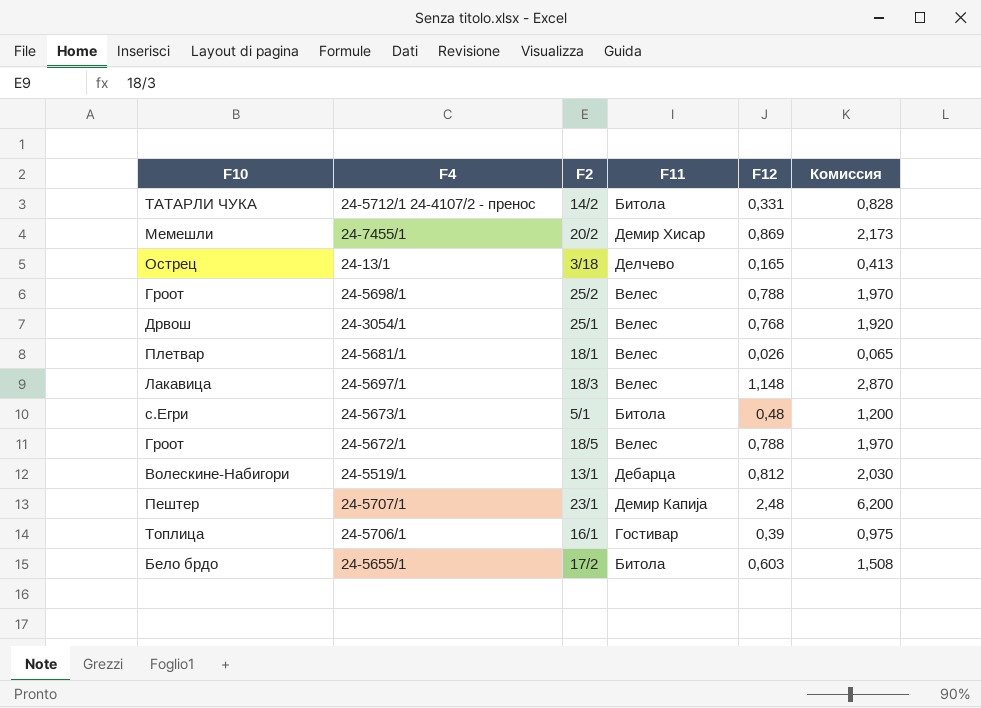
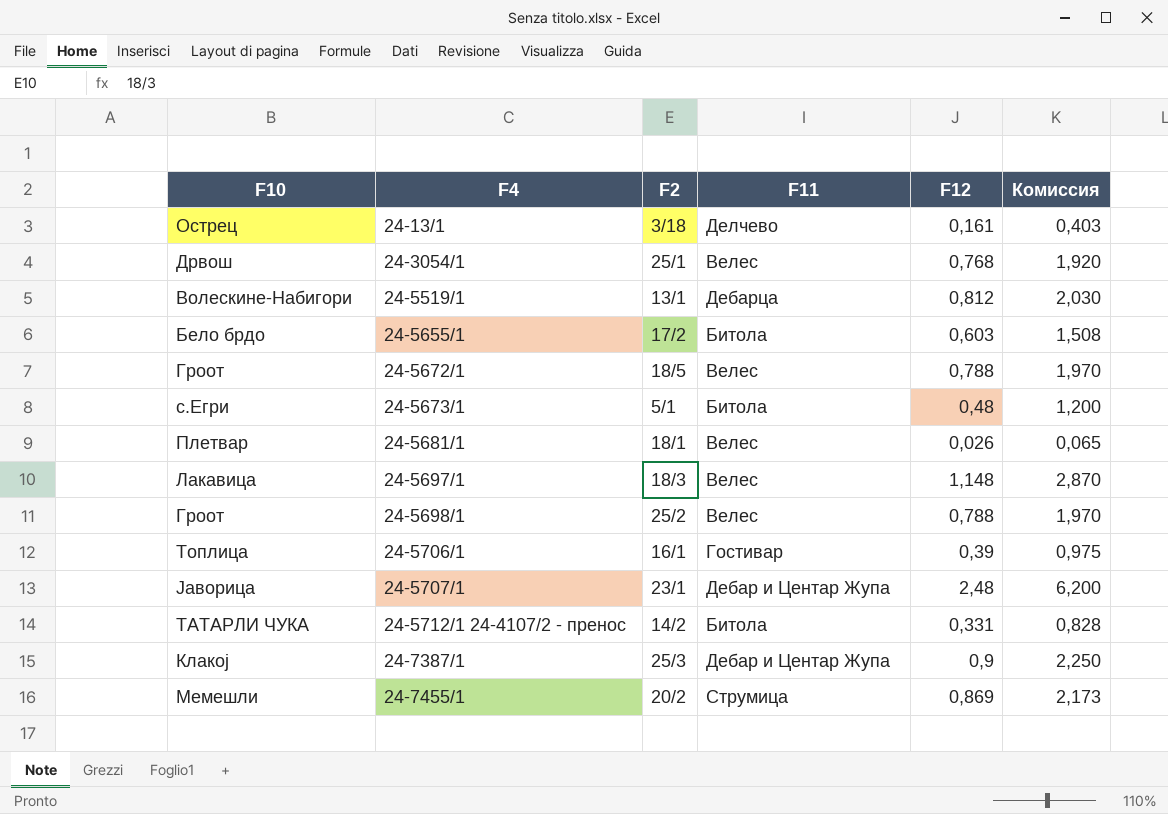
row order: none -> F4 ascending
24-13/1 | F12: 0,165 -> 0,161
24-13/1 | Комиссия: 0,413 -> 0,403
24-5707/1 | F10: Пештер -> Јаворица
24-5707/1 | F11: Демир Капија -> Дебар и Центар Жупа
row 24-7387/1: none -> Клакој | 25/3 | Дебар и Центар Жупа | 0,9 | 2,250
24-7455/1 | F11: Демир Хисар -> Струмица

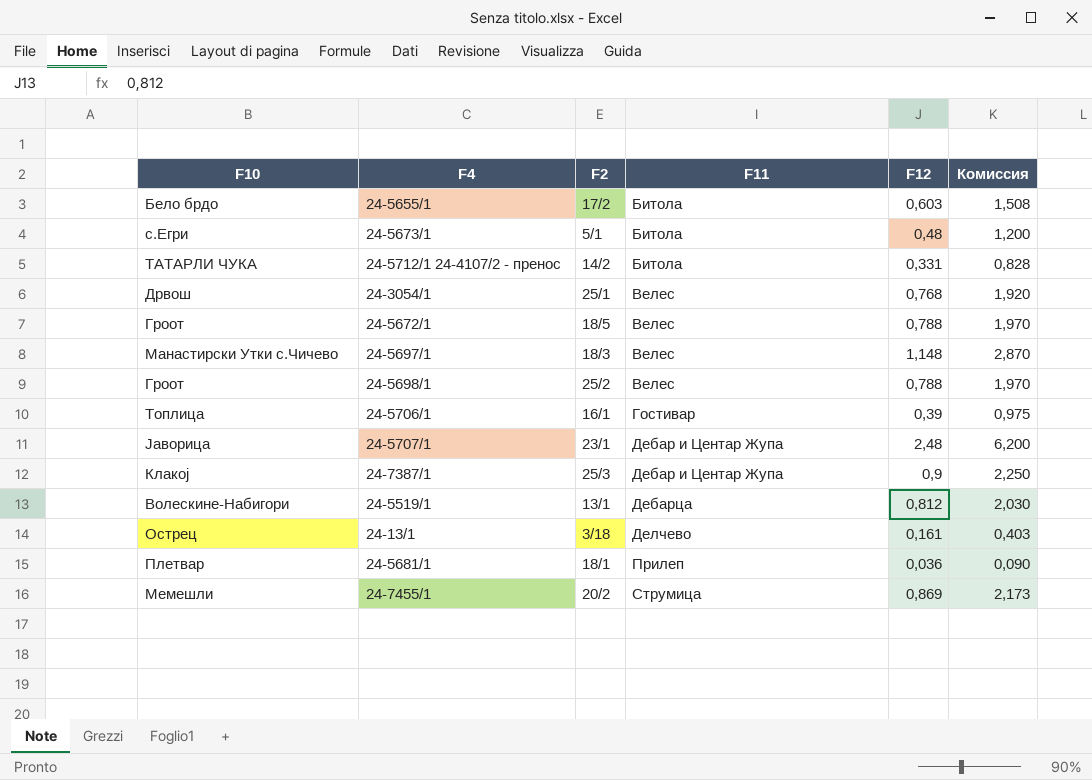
row order: F4 ascending -> F11 ascending
24-5697/1 | F10: Лакавица -> Манастирски Утки с.Чичево
24-5681/1 | F11: Велес -> Прилеп
24-5681/1 | F12: 0,026 -> 0,036
24-5681/1 | Комиссия: 0,065 -> 0,090

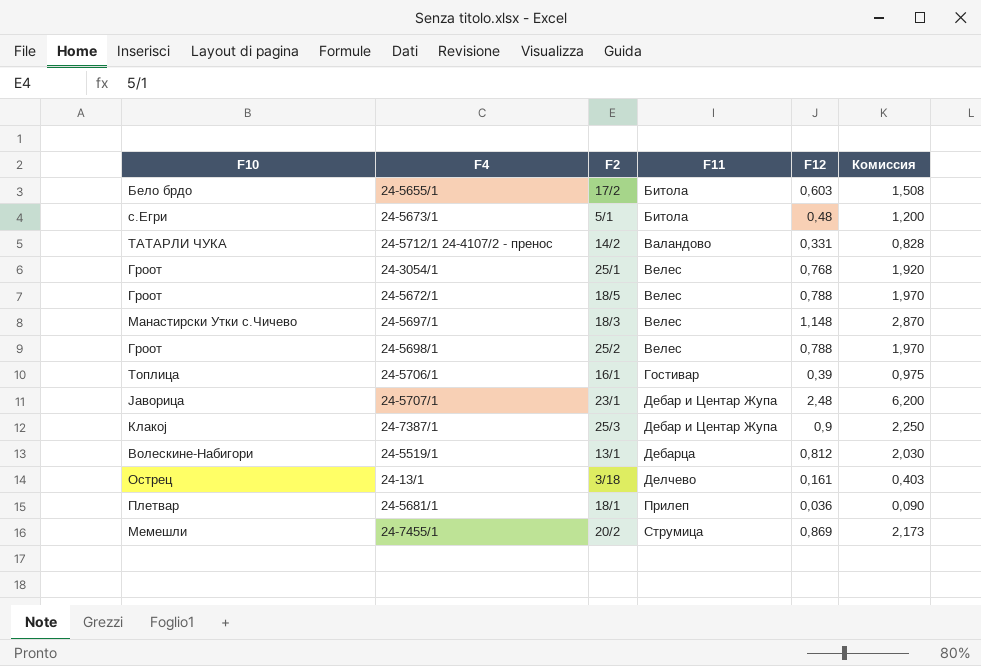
24-5712/1 24-4107/2 - пренос | F11: Битола -> Валандово
24-3054/1 | F10: Дрвош -> Гроот

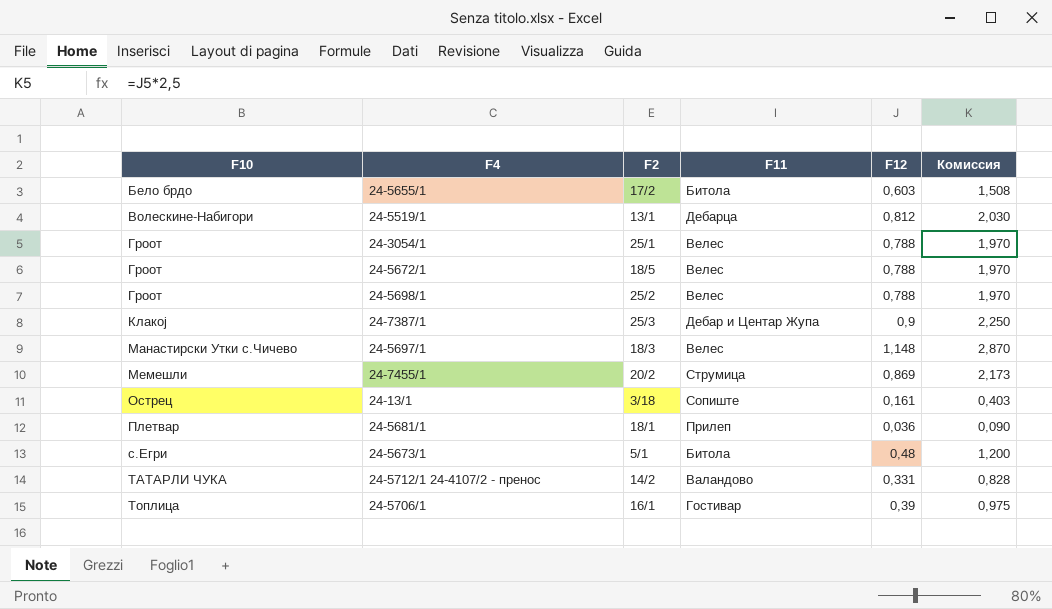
row order: F11 ascending -> F10 ascending
row 24-5707/1: Јаворица | 23/1 | Дебар и Центар Жупа | 2,48 | 6,200 -> none
24-3054/1 | F12: 0,768 -> 0,788
24-3054/1 | Комиссия: 1,920 -> 1,970
24-13/1 | F11: Делчево -> Сопиште

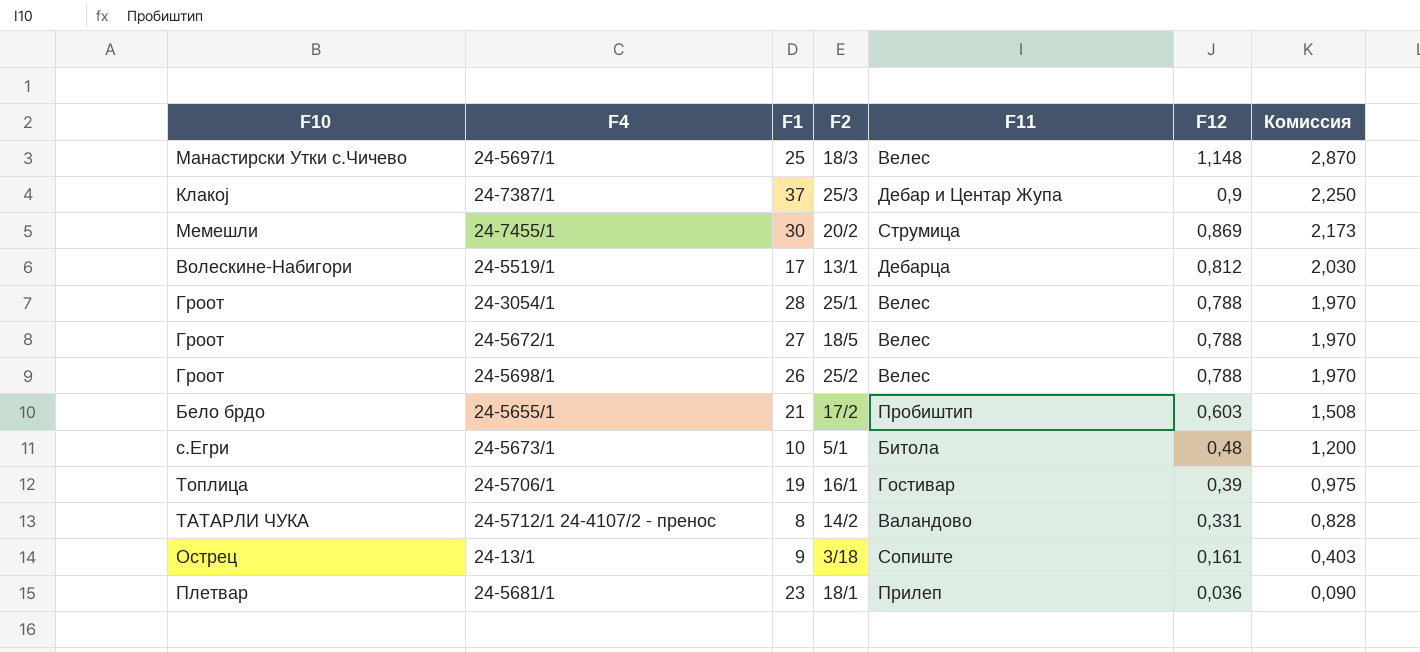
row order: F10 ascending -> F12 descending
column F1 | position: none -> 3
24-5655/1 | F11: Битола -> Пробиштип

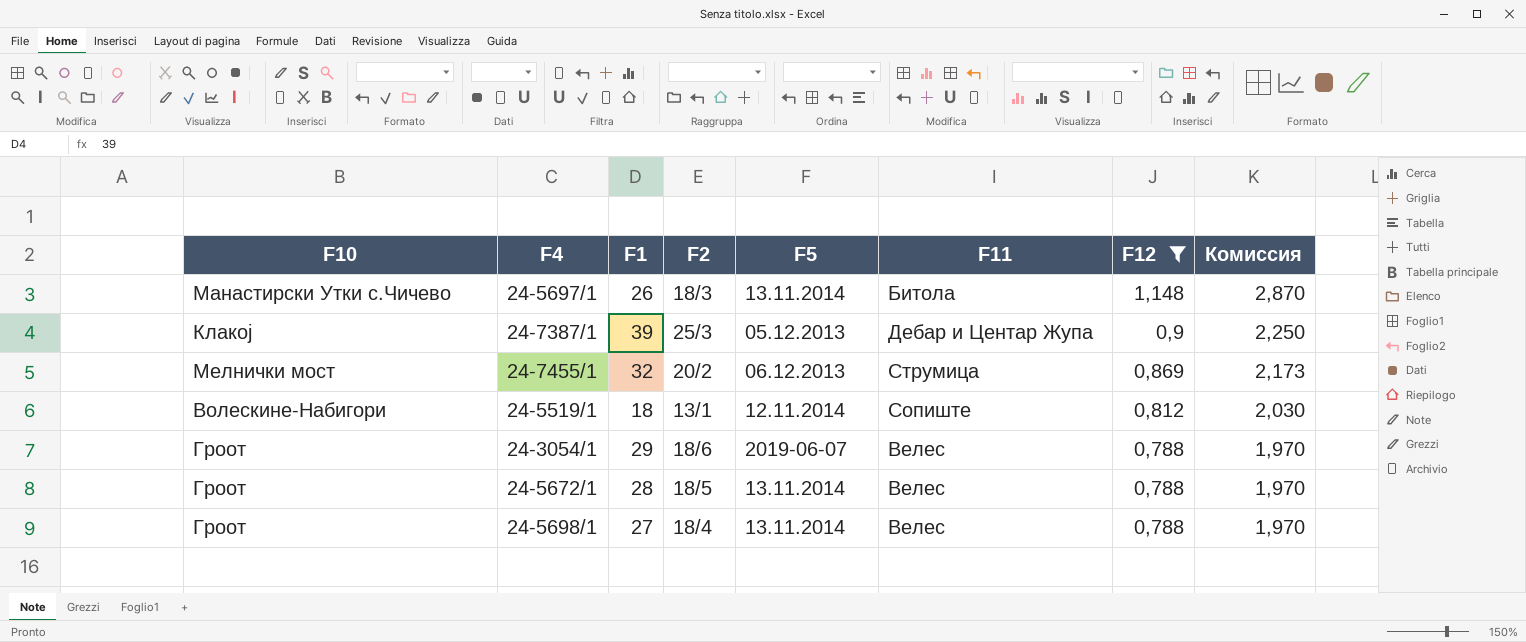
filter: none -> F12 >= 0,788
column F5 | position: none -> 5
24-5697/1 | F1: 25 -> 26
24-5697/1 | F11: Велес -> Битола
24-7387/1 | F1: 37 -> 39
24-7455/1 | F10: Мемешли -> Мелнички мост
24-7455/1 | F1: 30 -> 32
24-5519/1 | F1: 17 -> 18
24-5519/1 | F11: Дебарца -> Сопиште
24-3054/1 | F1: 28 -> 29
24-3054/1 | F2: 25/1 -> 18/6
24-5672/1 | F1: 27 -> 28
24-5698/1 | F1: 26 -> 27
24-5698/1 | F2: 25/2 -> 18/4

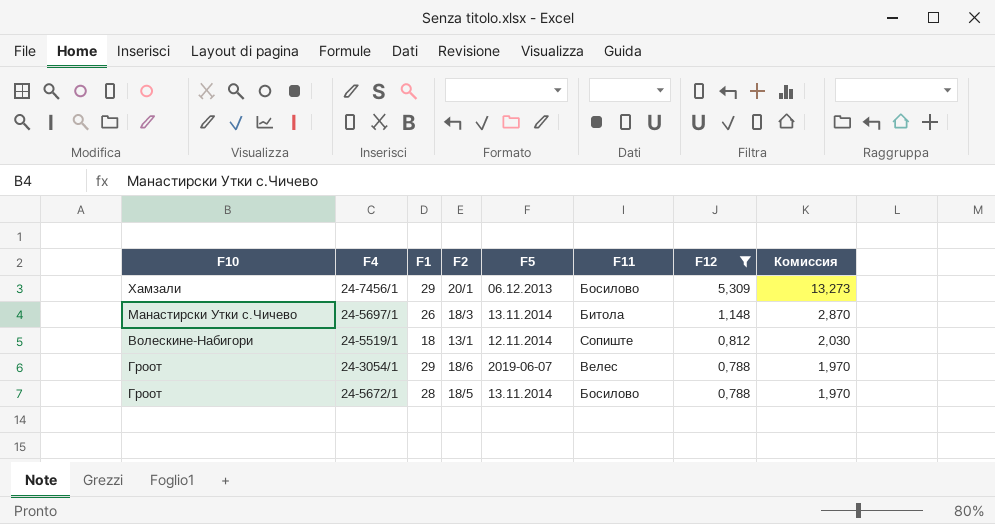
row 24-7387/1: Клакој | 39 | 25/3 | 05.12.2013 | Дебар и Центар Жупа | 0,9 | 2,250 -> none
row 24-7455/1: Мелнички мост | 32 | 20/2 | 06.12.2013 | Струмица | 0,869 | 2,173 -> none
row 24-5698/1: Гроот | 27 | 18/4 | 13.11.2014 | Велес | 0,788 | 1,970 -> none
row 24-7456/1: none -> Хамзали | 29 | 20/1 | 06.12.2013 | Босилово | 5,309 | 13,273
24-5672/1 | F11: Велес -> Босилово

